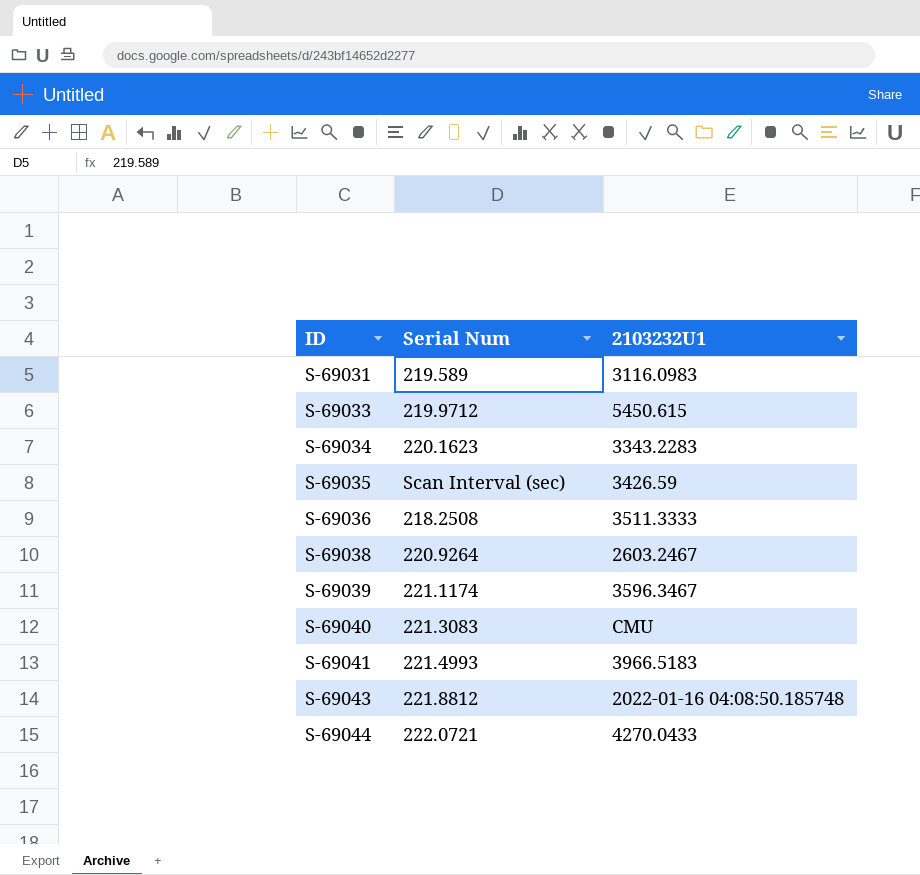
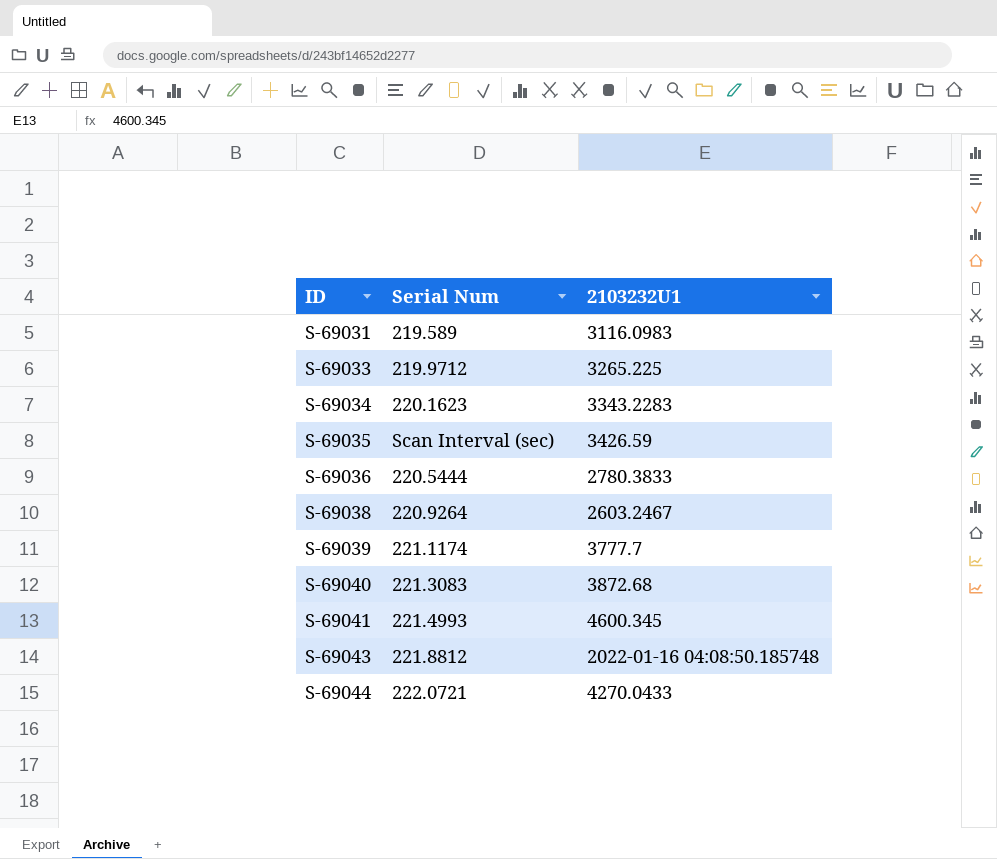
S-69033 | 2103232U1: 5450.615 -> 3265.225
S-69036 | Serial Num: 218.2508 -> 220.5444
S-69036 | 2103232U1: 3511.3333 -> 2780.3833
S-69039 | 2103232U1: 3596.3467 -> 3777.7
S-69040 | 2103232U1: CMU -> 3872.68
S-69041 | 2103232U1: 3966.5183 -> 4600.345

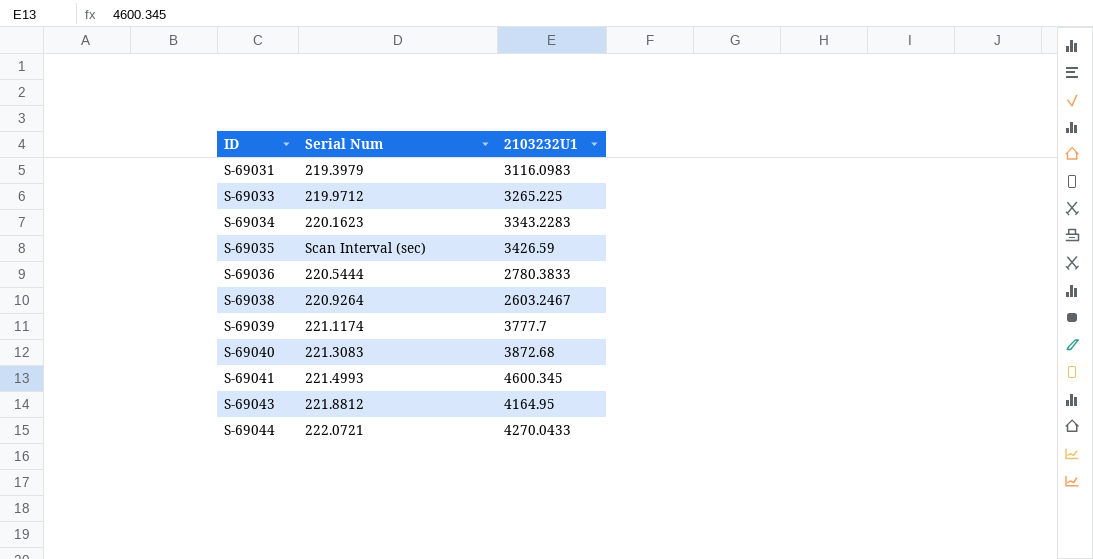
S-69031 | Serial Num: 219.589 -> 219.3979
S-69043 | 2103232U1: 2022-01-16 04:08:50.185748 -> 4164.95

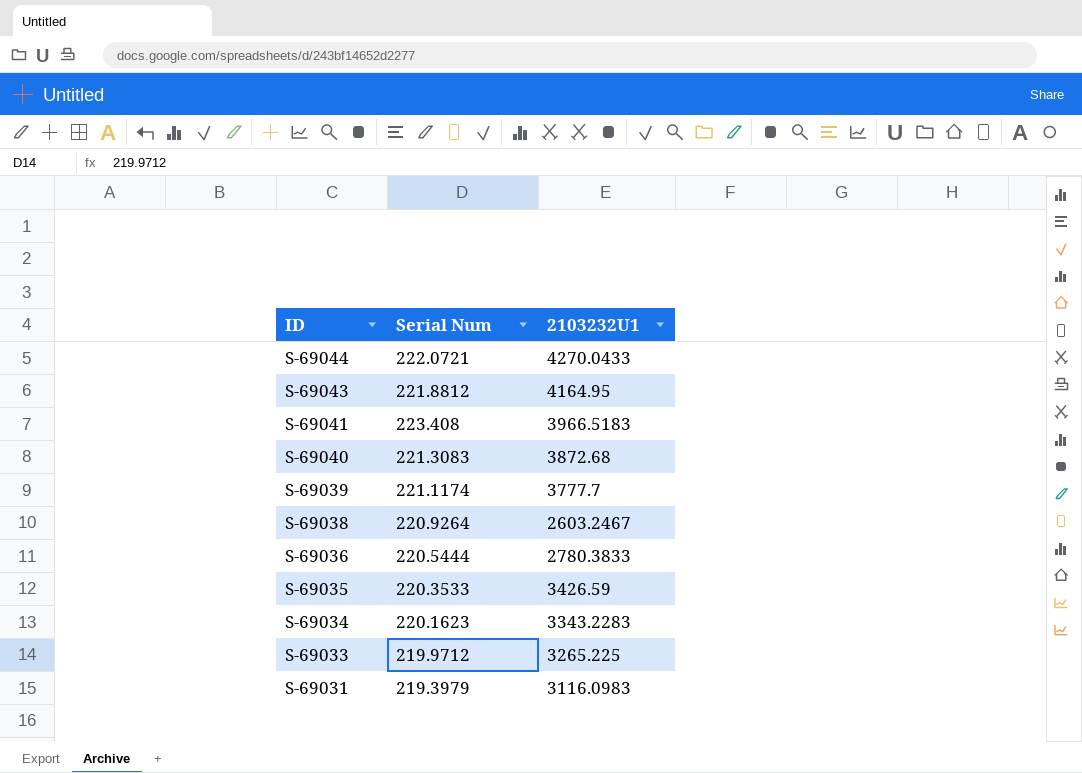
row order: ID ascending -> ID descending
S-69041 | Serial Num: 221.4993 -> 223.408
S-69041 | 2103232U1: 4600.345 -> 3966.5183
S-69035 | Serial Num: Scan Interval (sec) -> 220.3533

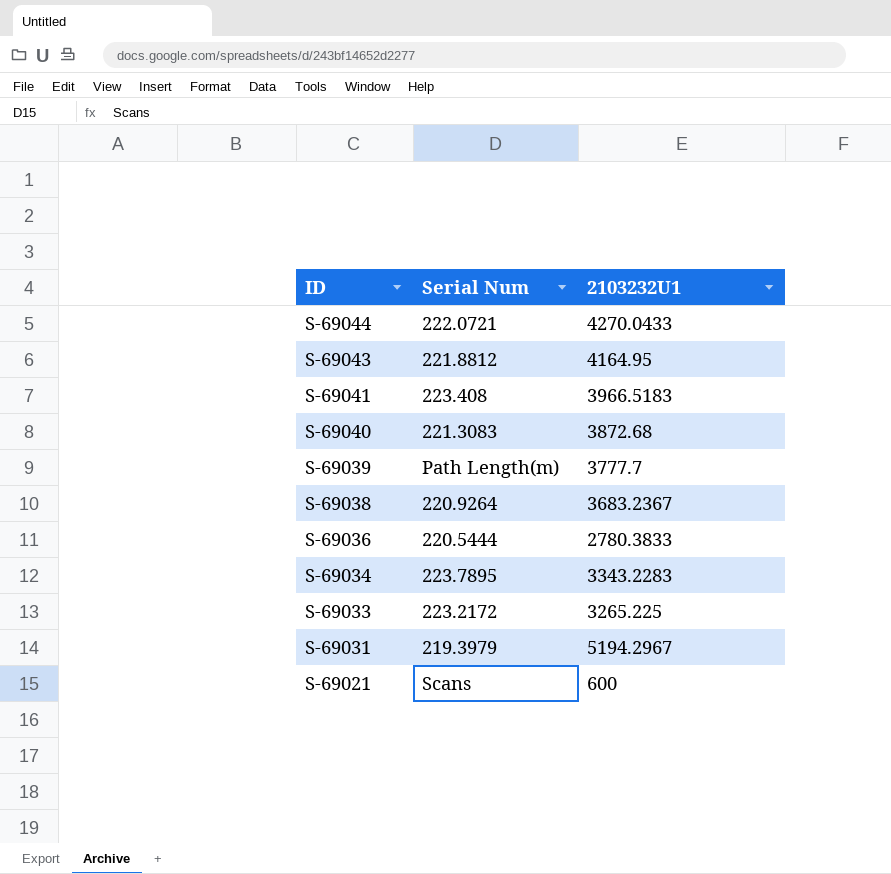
row S-69035: 220.3533 | 3426.59 -> none
S-69039 | Serial Num: 221.1174 -> Path Length(m)
S-69038 | 2103232U1: 2603.2467 -> 3683.2367
S-69034 | Serial Num: 220.1623 -> 223.7895
S-69033 | Serial Num: 219.9712 -> 223.2172
S-69031 | 2103232U1: 3116.0983 -> 5194.2967
row S-69021: none -> Scans | 600

